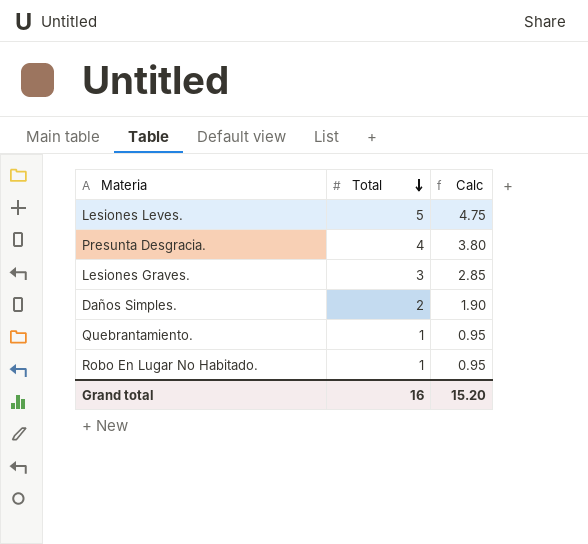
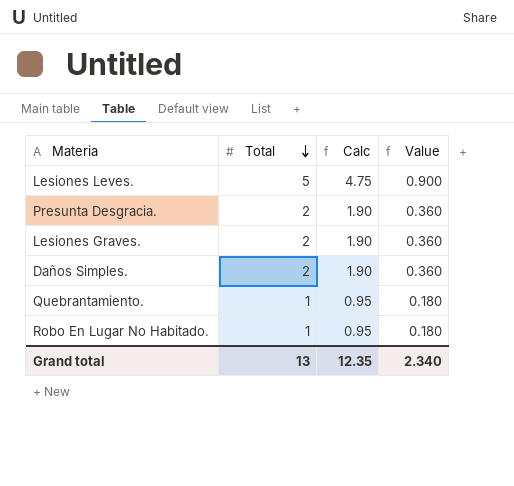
column Value | formula: none -> [Total] * 0.18
Presunta Desgracia. | Total: 4 -> 2
Presunta Desgracia. | Calc: 3.80 -> 1.90
Lesiones Graves. | Total: 3 -> 2
Lesiones Graves. | Calc: 2.85 -> 1.90
Grand total | Total: 16 -> 13
Grand total | Calc: 15.20 -> 12.35

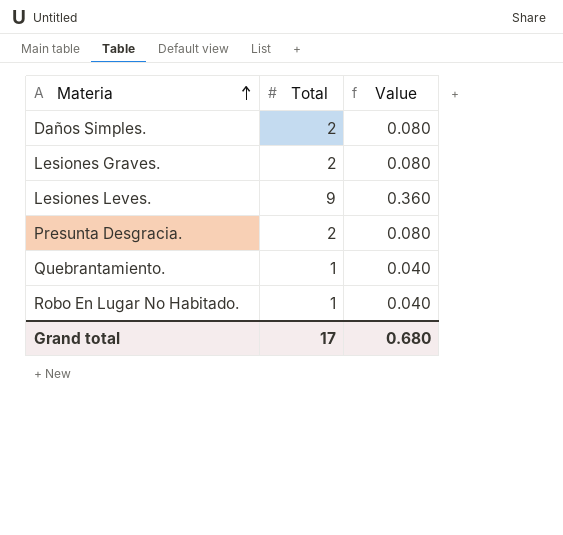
row order: Total descending -> Materia ascending
column Calc | formula: [Total] * 0.95 -> none
column Value | formula: [Total] * 0.18 -> [Total] * 0.04
Lesiones Leves. | Total: 5 -> 9
Grand total | Total: 13 -> 17
Grand total | Value: 2.340 -> 0.680

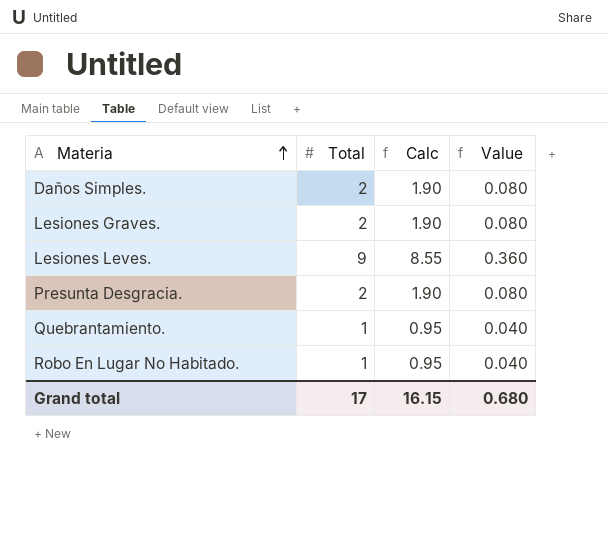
column Calc | formula: none -> [Total] * 0.95

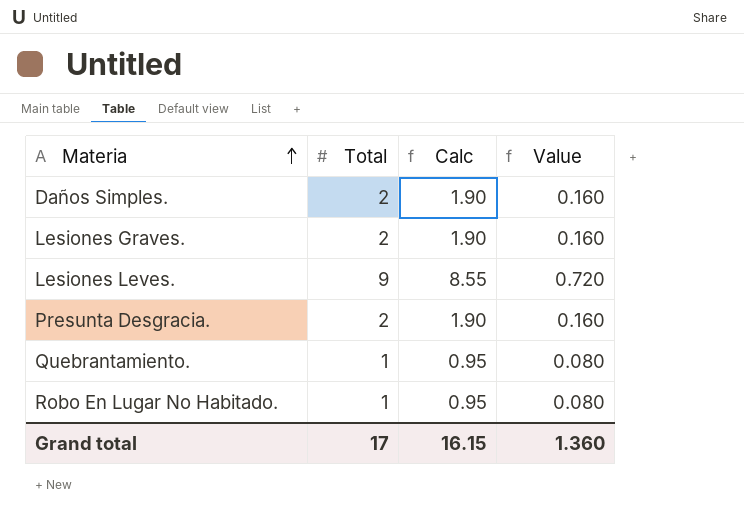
column Value | formula: [Total] * 0.04 -> [Total] * 0.08
Grand total | Value: 0.680 -> 1.360

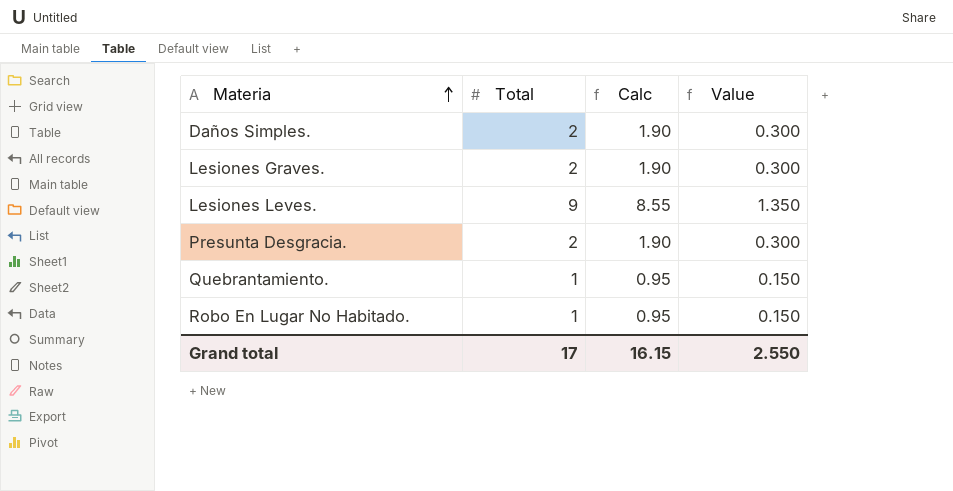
column Value | formula: [Total] * 0.08 -> [Total] * 0.15
Grand total | Value: 1.360 -> 2.550

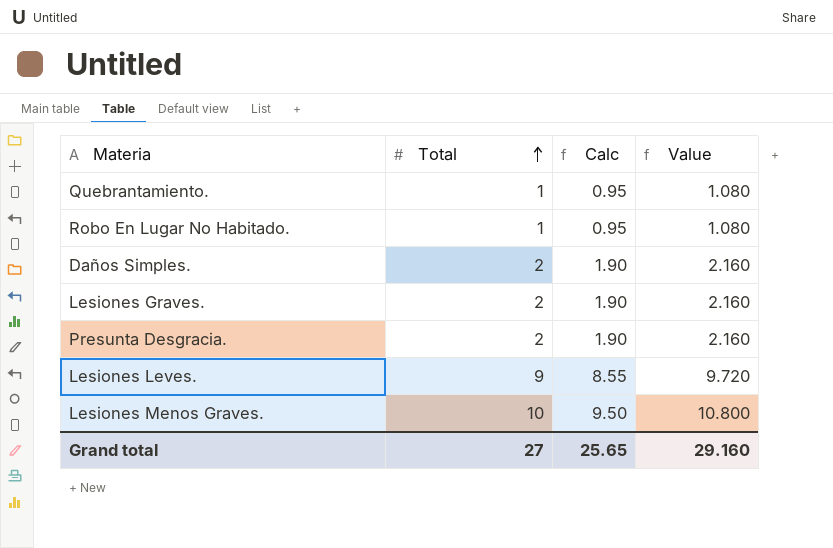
row order: Materia ascending -> Total ascending
column Value | formula: [Total] * 0.15 -> [Total] * 1.08
row Lesiones Menos Graves.: none -> 10 | 9.50 | 10.800
Grand total | Total: 17 -> 27
Grand total | Calc: 16.15 -> 25.65
Grand total | Value: 2.550 -> 29.160

